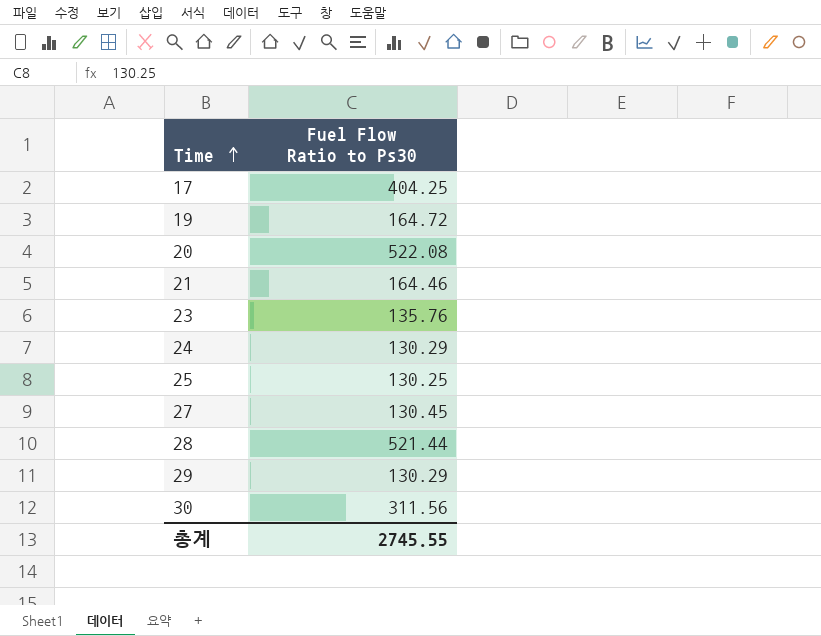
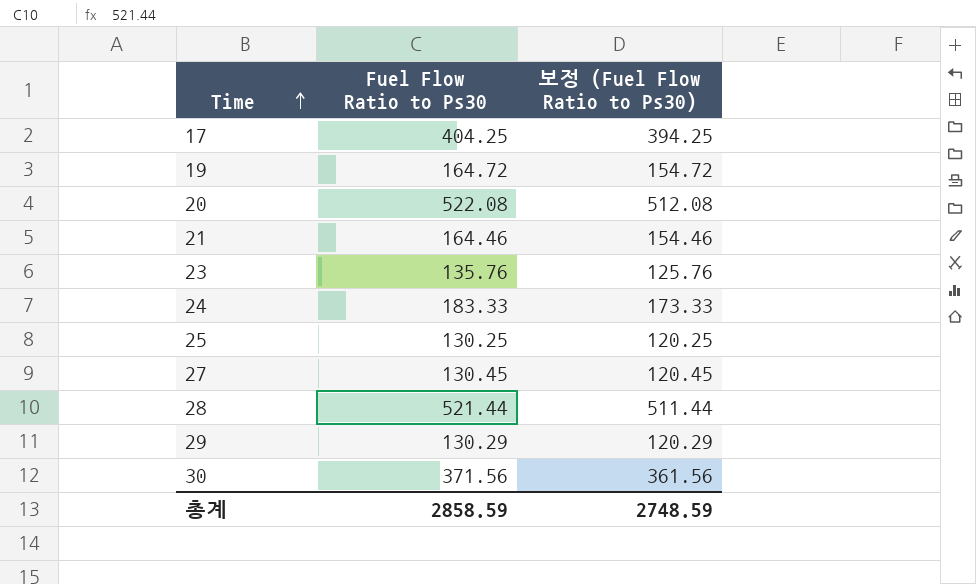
column 보정 (Fuel Flow Ratio to Ps30) | formula: none -> [Fuel Flow Ratio to Ps30] - 10
24 | Fuel Flow Ratio to Ps30: 130.29 -> 183.33
30 | Fuel Flow Ratio to Ps30: 311.56 -> 371.56
총계 | Fuel Flow Ratio to Ps30: 2745.55 -> 2858.59

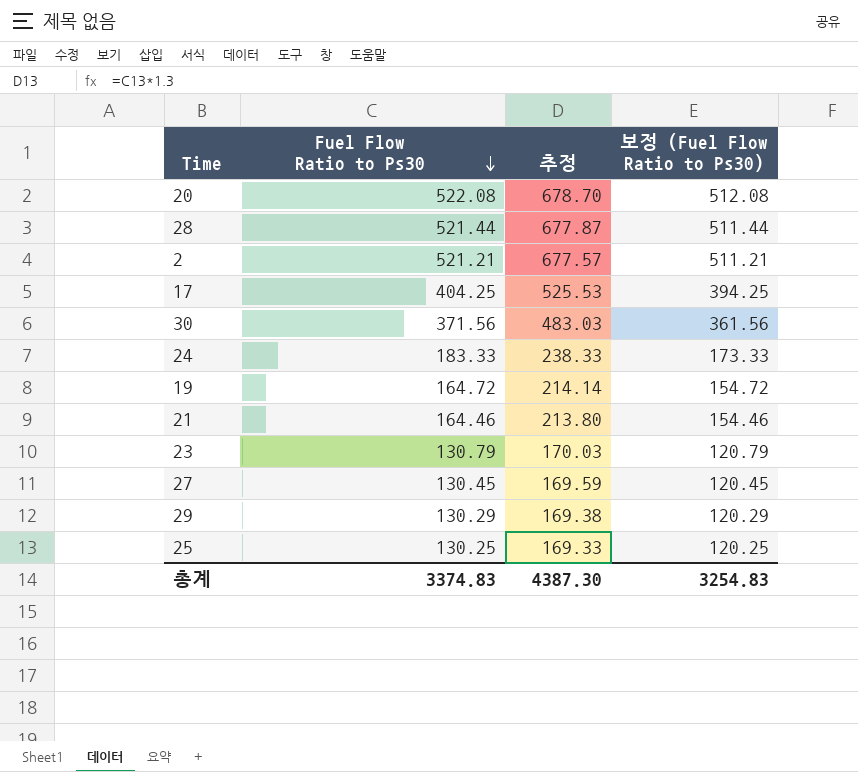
row order: Time ascending -> Fuel Flow Ratio to Ps30 descending
column 추정 | formula: none -> [Fuel Flow Ratio to Ps30] * 1.3
row 2: none -> 521.21 | 677.57 | 511.21
23 | Fuel Flow Ratio to Ps30: 135.76 -> 130.79
23 | 보정 (Fuel Flow Ratio to Ps30): 125.76 -> 120.79
총계 | Fuel Flow Ratio to Ps30: 2858.59 -> 3374.83
총계 | 보정 (Fuel Flow Ratio to Ps30): 2748.59 -> 3254.83

